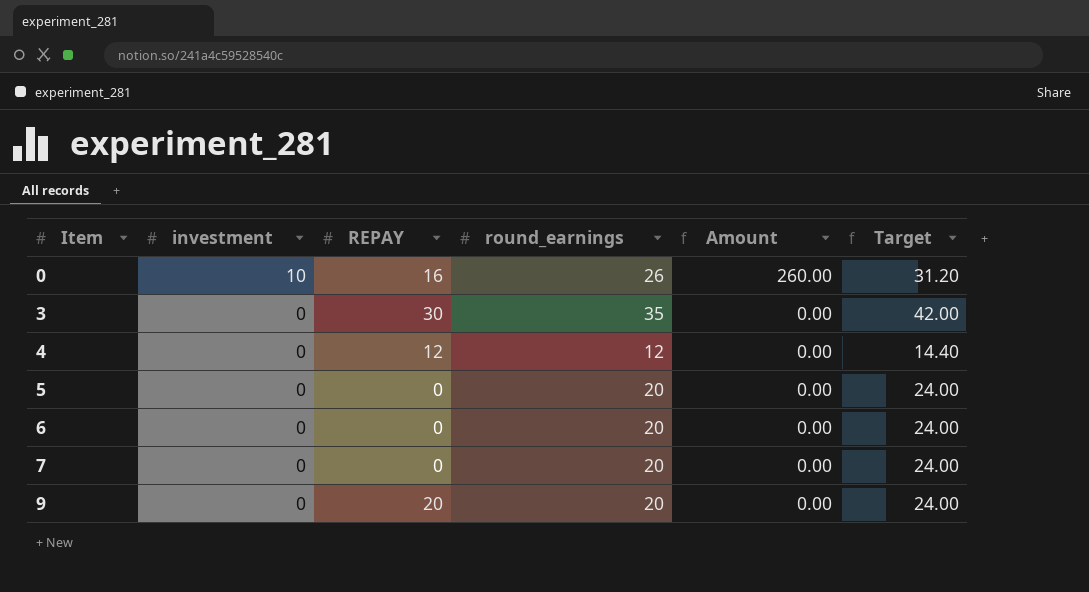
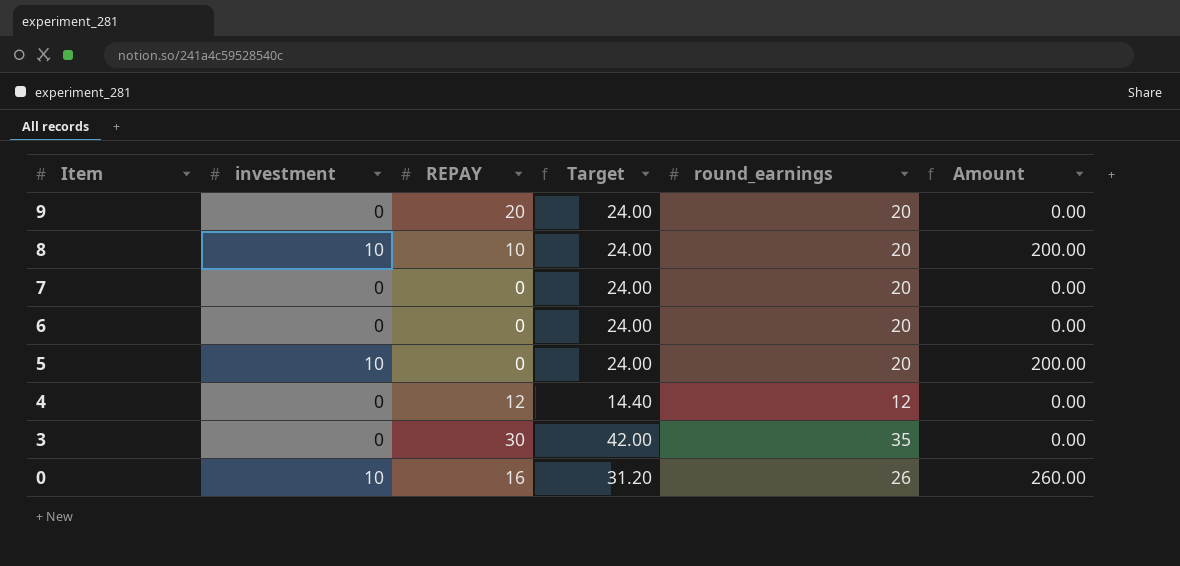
row order: Item ascending -> Item descending
column Target | position: 6 -> 4
row 8: none -> 10 | 10 | 24.00 | 20 | 200.00
5 | investment: 0 -> 10
5 | Amount: 0.00 -> 200.00

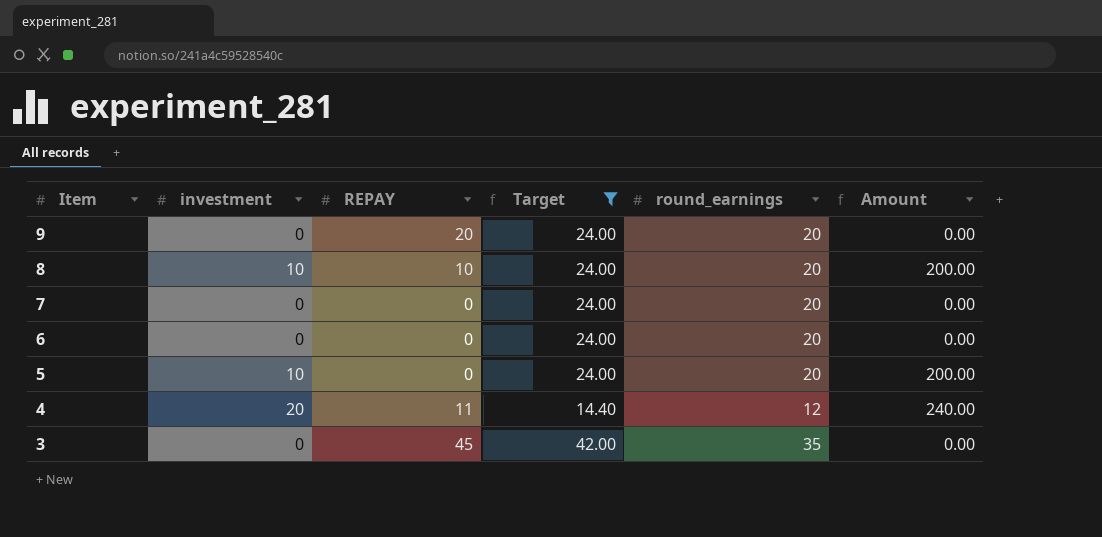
filter: none -> Target != 31.20
4 | investment: 0 -> 20
4 | REPAY: 12 -> 11
4 | Amount: 0.00 -> 240.00
3 | REPAY: 30 -> 45

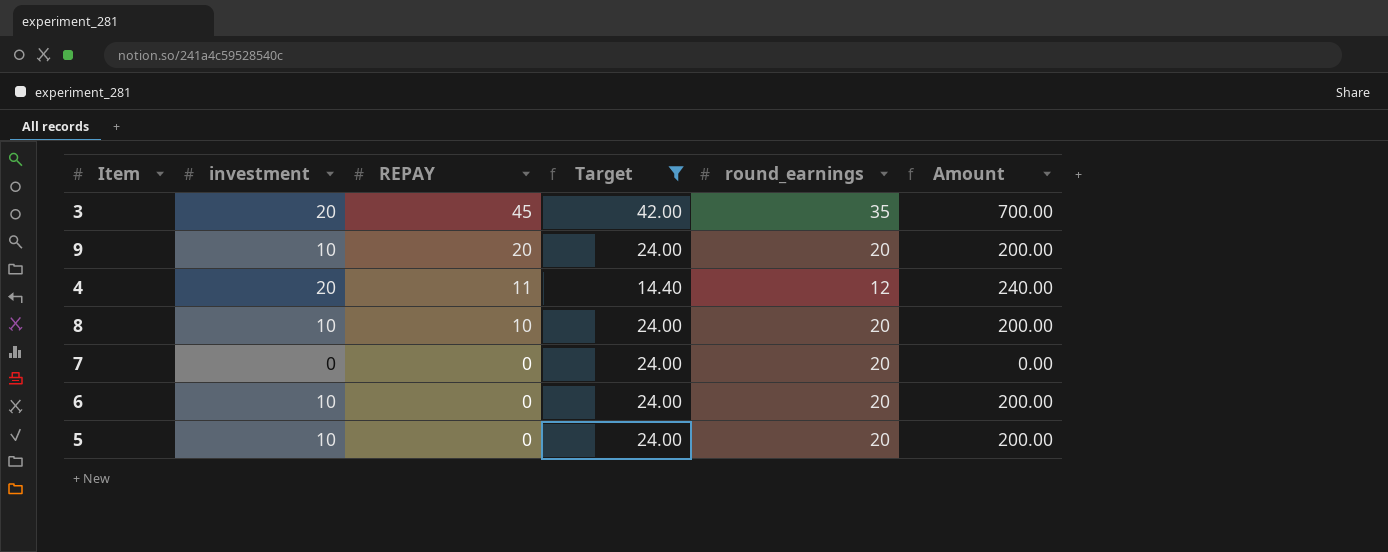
row order: Item descending -> REPAY descending
3 | investment: 0 -> 20
3 | Amount: 0.00 -> 700.00
9 | investment: 0 -> 10
9 | Amount: 0.00 -> 200.00
6 | investment: 0 -> 10
6 | Amount: 0.00 -> 200.00

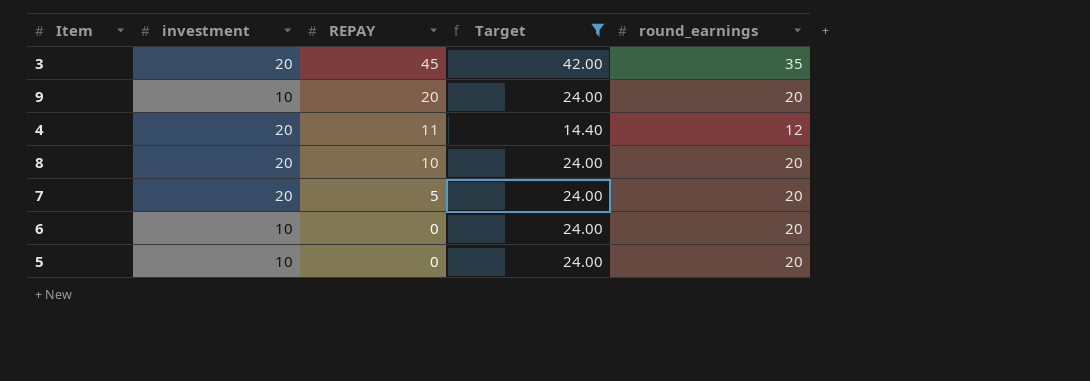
column Amount | formula: [investment] * [round_earnings] -> none
8 | investment: 10 -> 20
7 | investment: 0 -> 20
7 | REPAY: 0 -> 5

